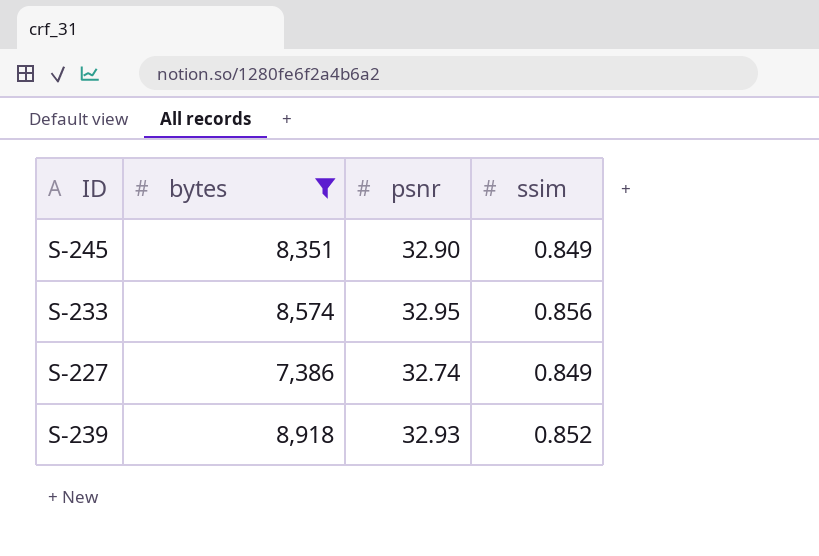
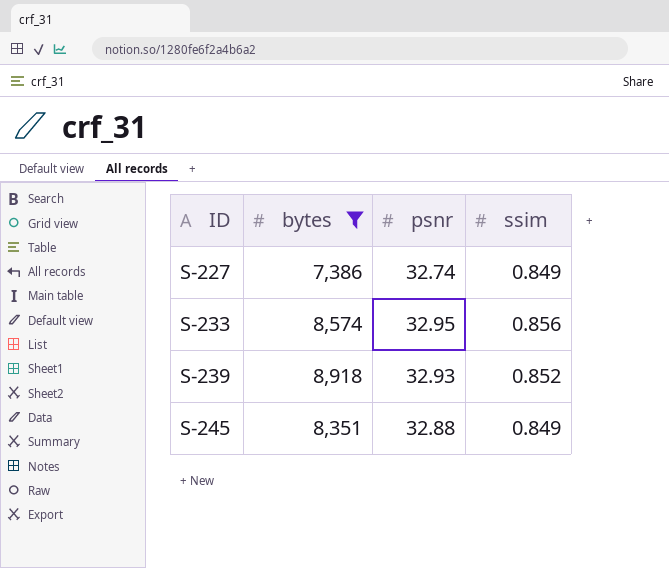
row order: none -> ID ascending
S-245 | psnr: 32.90 -> 32.88

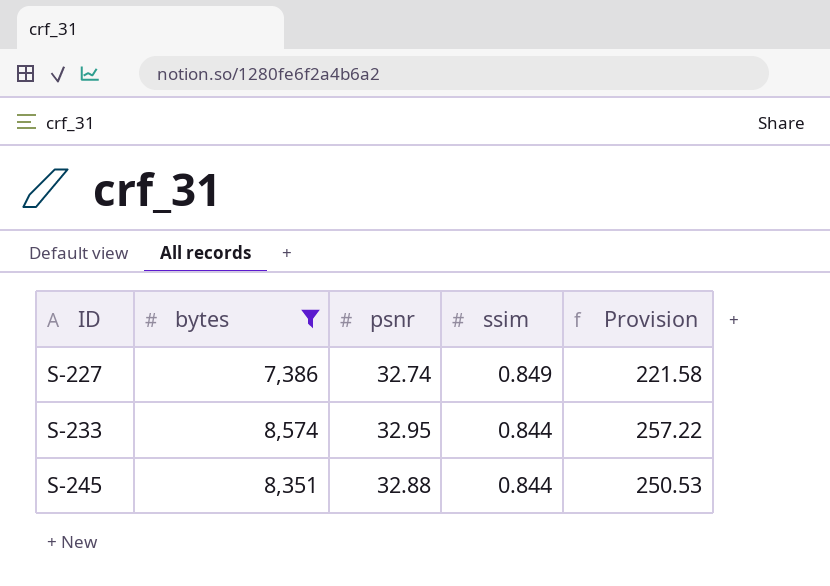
column Provision | formula: none -> [bytes] * 0.03
row S-239: 8,918 | 32.93 | 0.852 -> none
S-233 | ssim: 0.856 -> 0.844
S-245 | ssim: 0.849 -> 0.844

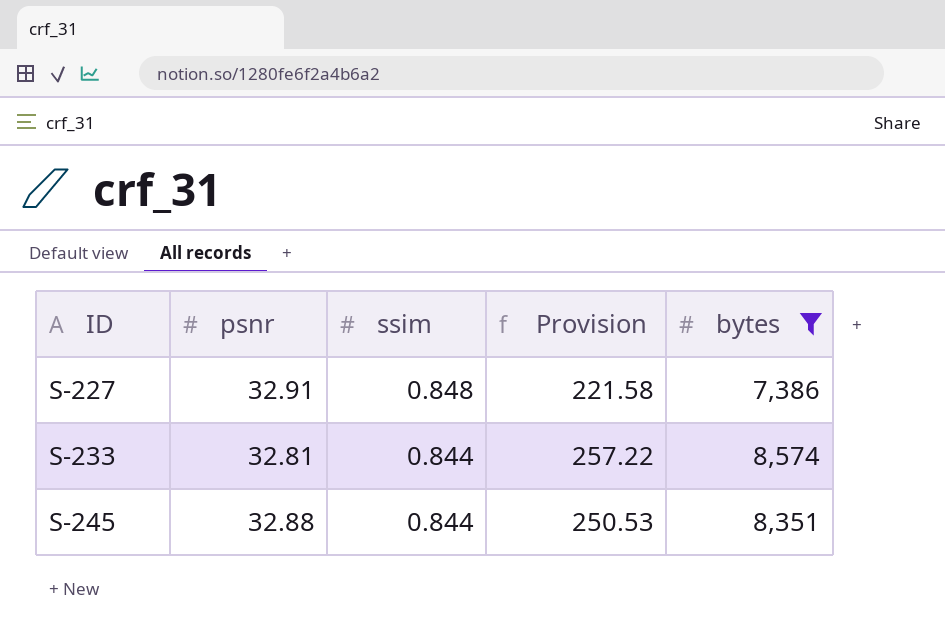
column bytes | position: 2 -> 5
S-227 | psnr: 32.74 -> 32.91
S-227 | ssim: 0.849 -> 0.848
S-233 | psnr: 32.95 -> 32.81

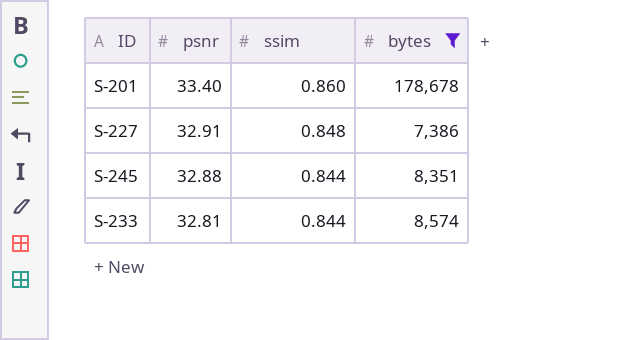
row order: ID ascending -> psnr descending
column Provision | formula: [bytes] * 0.03 -> none
row S-201: none -> 33.40 | 0.860 | 178,678

